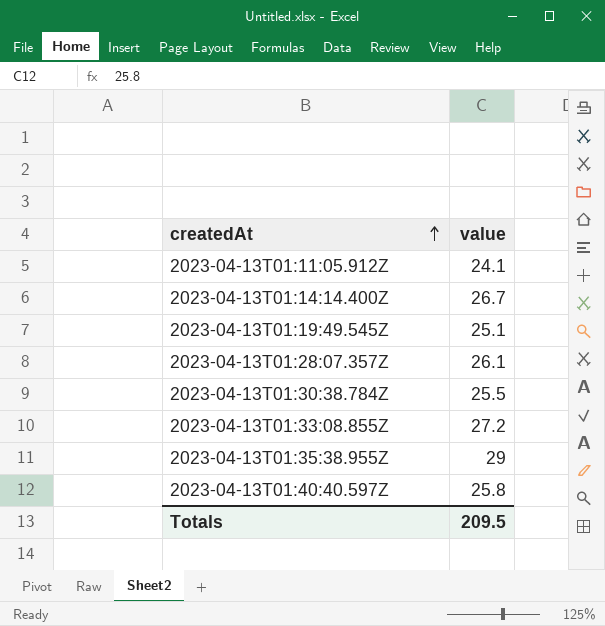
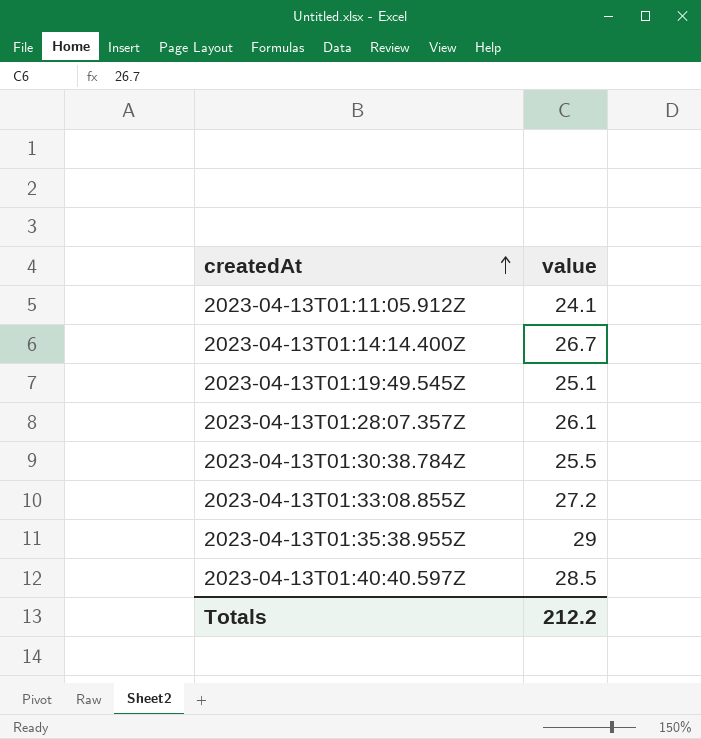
2023-04-13T01:40:40.597Z | value: 25.8 -> 28.5
Totals | value: 209.5 -> 212.2

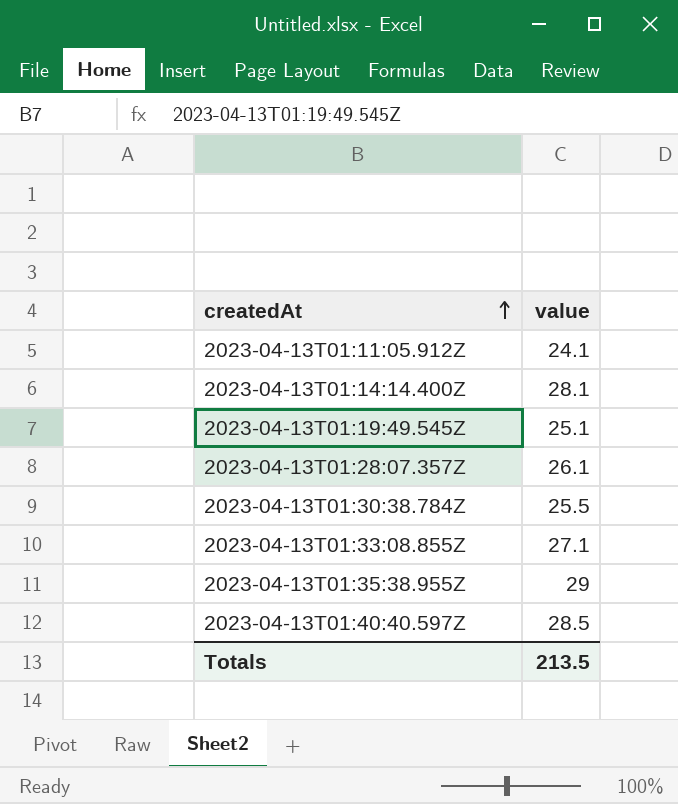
2023-04-13T01:14:14.400Z | value: 26.7 -> 28.1
2023-04-13T01:33:08.855Z | value: 27.2 -> 27.1
Totals | value: 212.2 -> 213.5

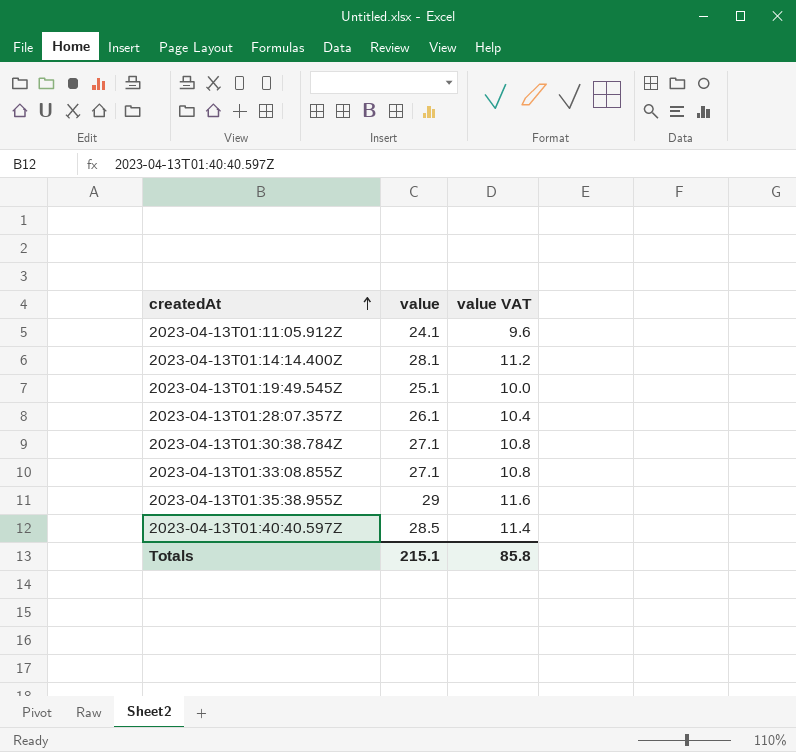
column value VAT | formula: none -> [value] * 0.4
2023-04-13T01:30:38.784Z | value: 25.5 -> 27.1
Totals | value: 213.5 -> 215.1

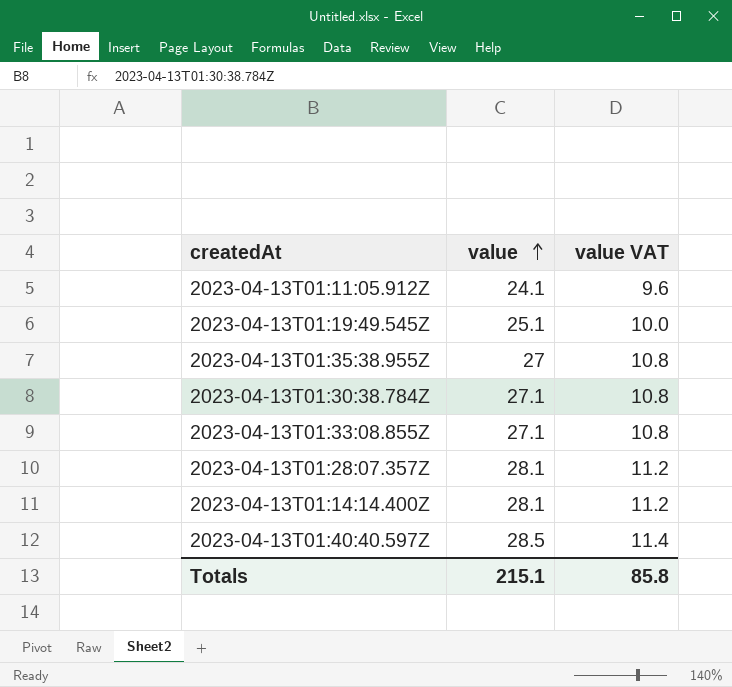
row order: createdAt ascending -> value ascending
2023-04-13T01:35:38.955Z | value: 29 -> 27
2023-04-13T01:35:38.955Z | value VAT: 11.6 -> 10.8
2023-04-13T01:28:07.357Z | value: 26.1 -> 28.1
2023-04-13T01:28:07.357Z | value VAT: 10.4 -> 11.2

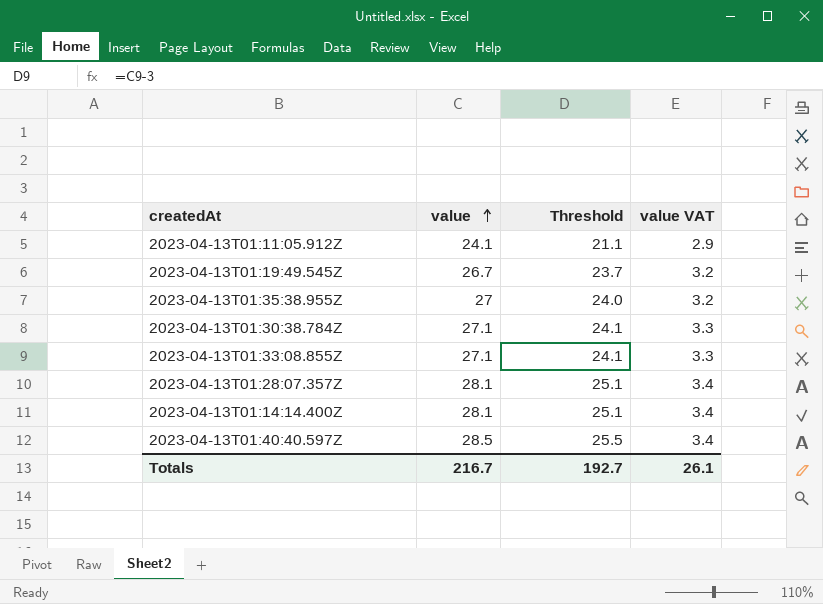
column Threshold | formula: none -> [value] - 3
column value VAT | formula: [value] * 0.4 -> [value] * 0.12
2023-04-13T01:19:49.545Z | value: 25.1 -> 26.7
Totals | value: 215.1 -> 216.7
Totals | value VAT: 85.8 -> 26.1

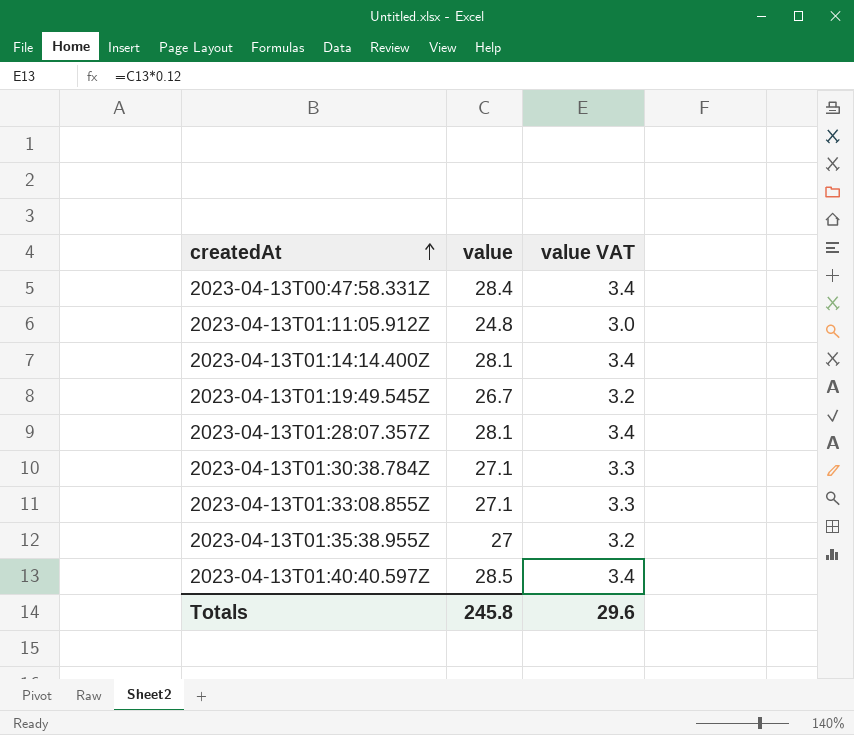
row order: value ascending -> createdAt ascending
column Threshold | formula: [value] - 3 -> none
row 2023-04-13T00:47:58.331Z: none -> 28.4 | 3.4
2023-04-13T01:11:05.912Z | value: 24.1 -> 24.8
2023-04-13T01:11:05.912Z | value VAT: 2.9 -> 3.0
Totals | value: 216.7 -> 245.8
Totals | value VAT: 26.1 -> 29.6

